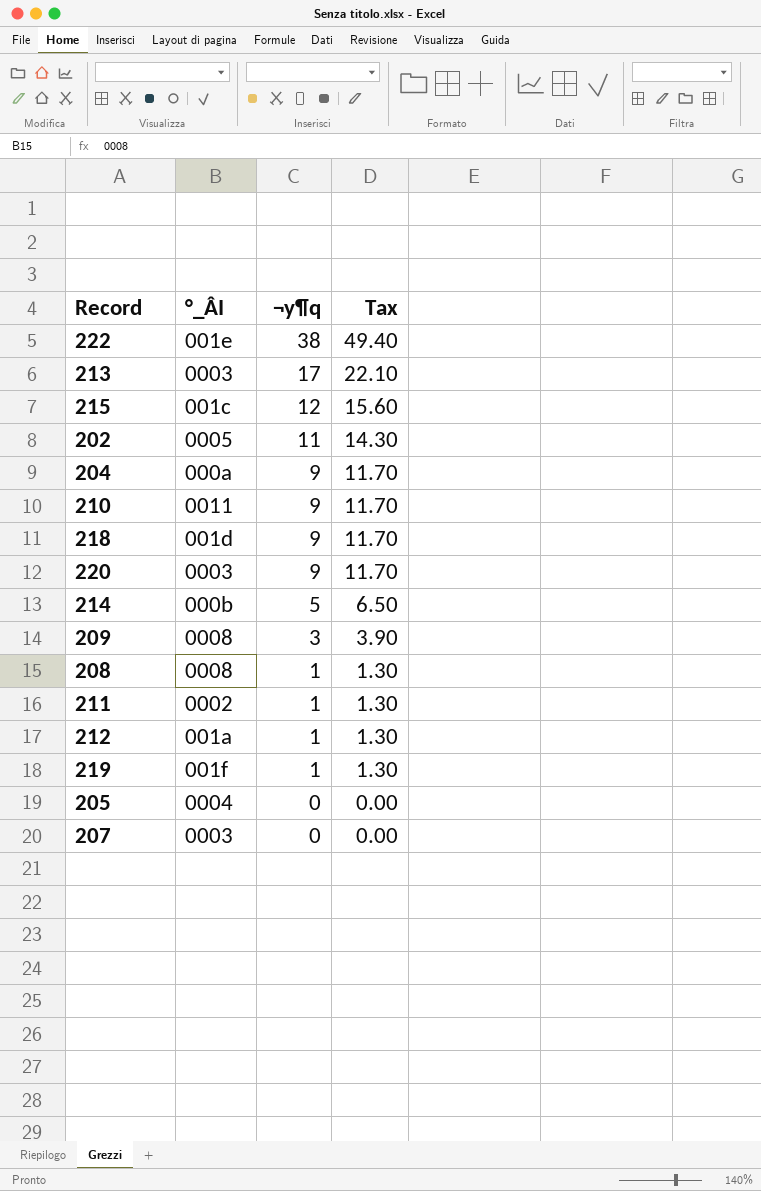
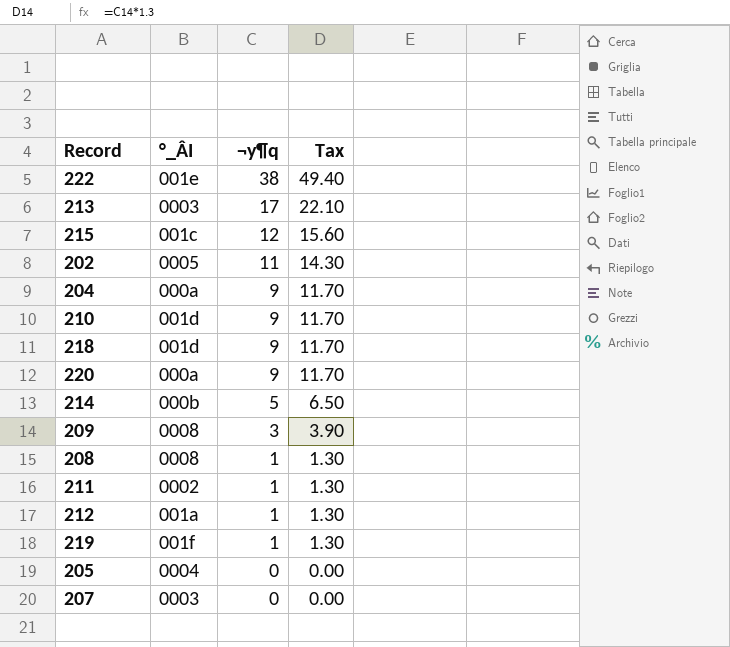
210 | °_ÂI: 0011 -> 001d
220 | °_ÂI: 0003 -> 000a

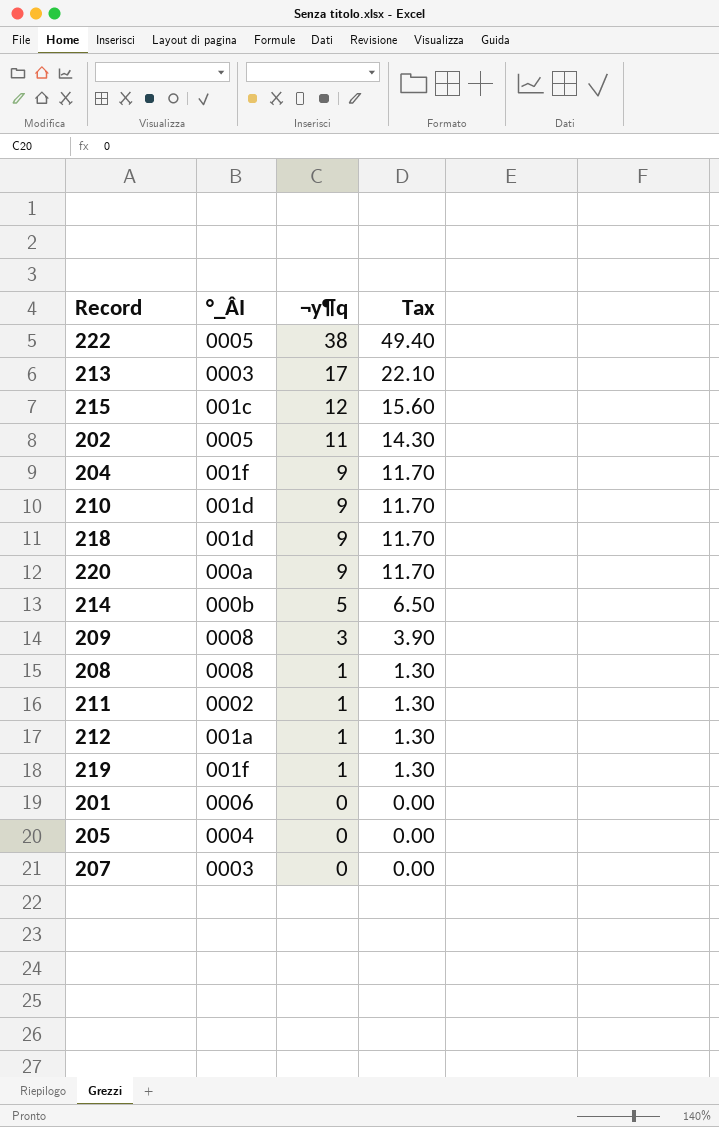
222 | °_ÂI: 001e -> 0005
204 | °_ÂI: 000a -> 001f
row 201: none -> 0006 | 0 | 0.00

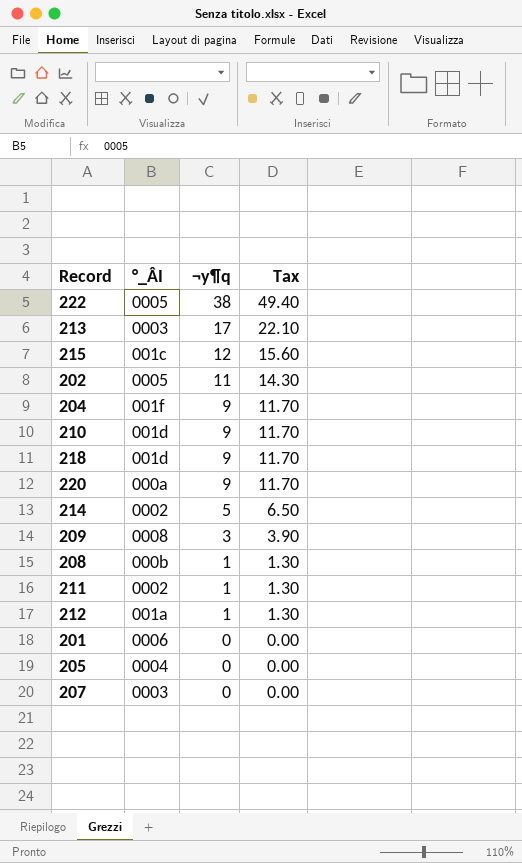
row 219: 001f | 1 | 1.30 -> none
214 | °_ÂI: 000b -> 0002
208 | °_ÂI: 0008 -> 000b

